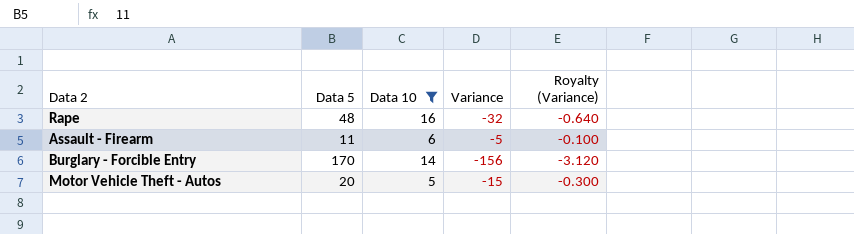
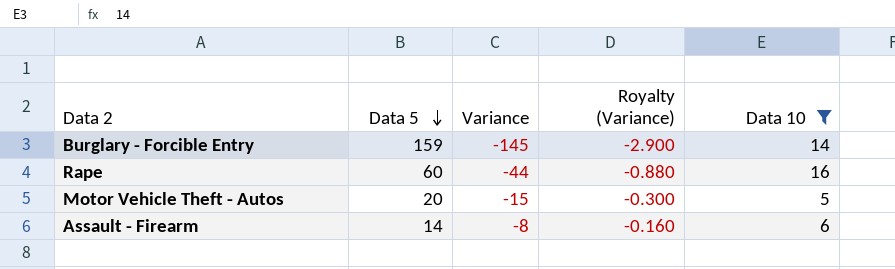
row order: none -> Data 5 descending
column Data 10 | position: 3 -> 5
Burglary - Forcible Entry | Data 5: 170 -> 159
Burglary - Forcible Entry | Variance: -156 -> -145
Burglary - Forcible Entry | Royalty (Variance): -3.120 -> -2.900
Rape | Data 5: 48 -> 60
Rape | Variance: -32 -> -44
Rape | Royalty (Variance): -0.640 -> -0.880
Assault - Firearm | Data 5: 11 -> 14
Assault - Firearm | Variance: -5 -> -8
Assault - Firearm | Royalty (Variance): -0.100 -> -0.160

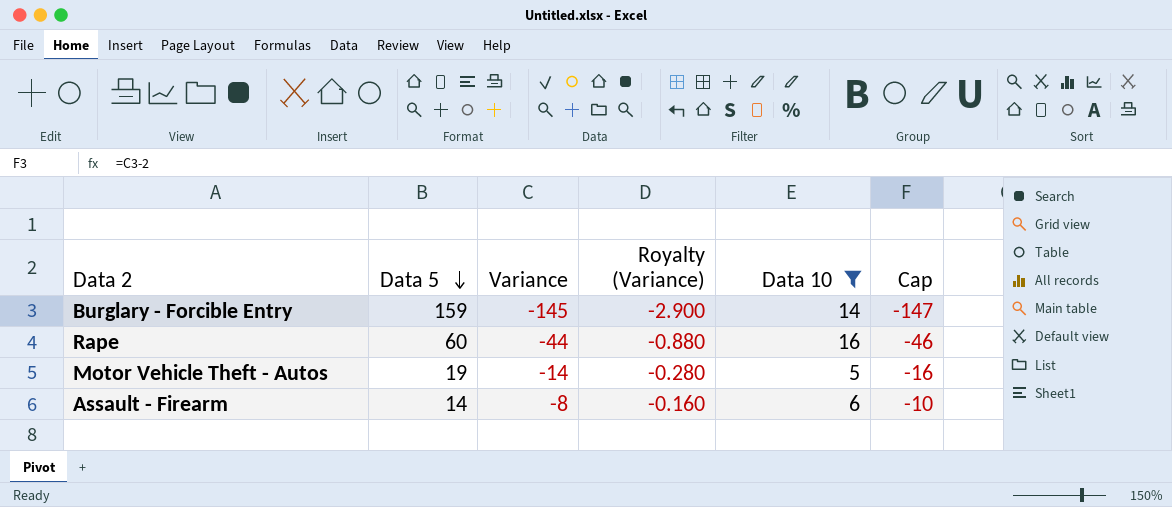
column Cap | formula: none -> [Variance] - 2
Motor Vehicle Theft - Autos | Data 5: 20 -> 19
Motor Vehicle Theft - Autos | Variance: -15 -> -14
Motor Vehicle Theft - Autos | Royalty (Variance): -0.300 -> -0.280

